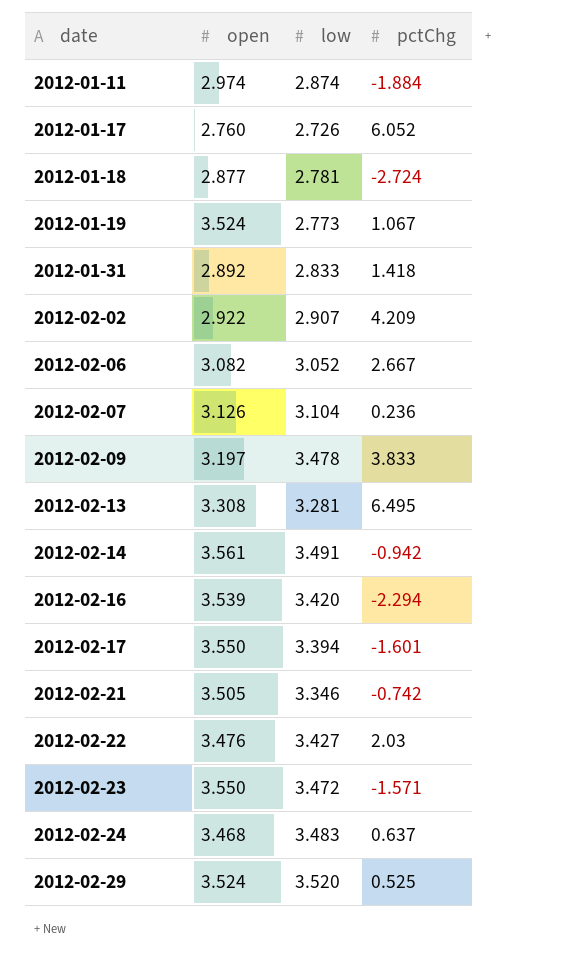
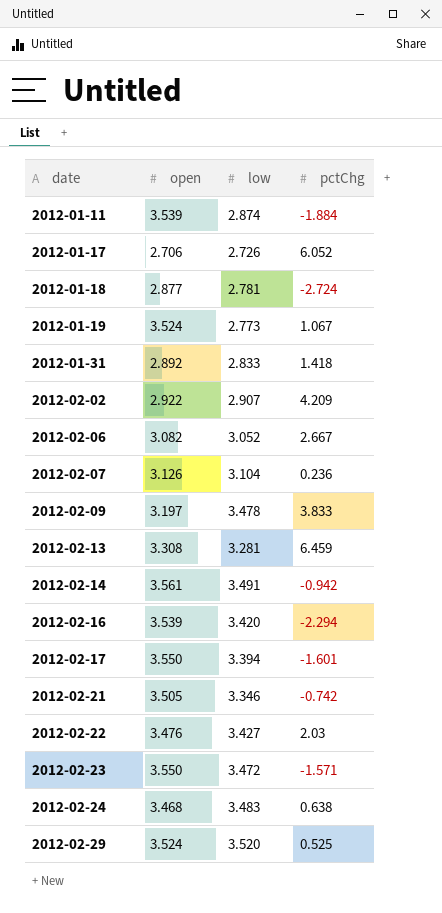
2012-01-11 | open: 2.974 -> 3.539
2012-01-17 | open: 2.760 -> 2.706
2012-02-13 | pctChg: 6.495 -> 6.459
2012-02-24 | pctChg: 0.637 -> 0.638

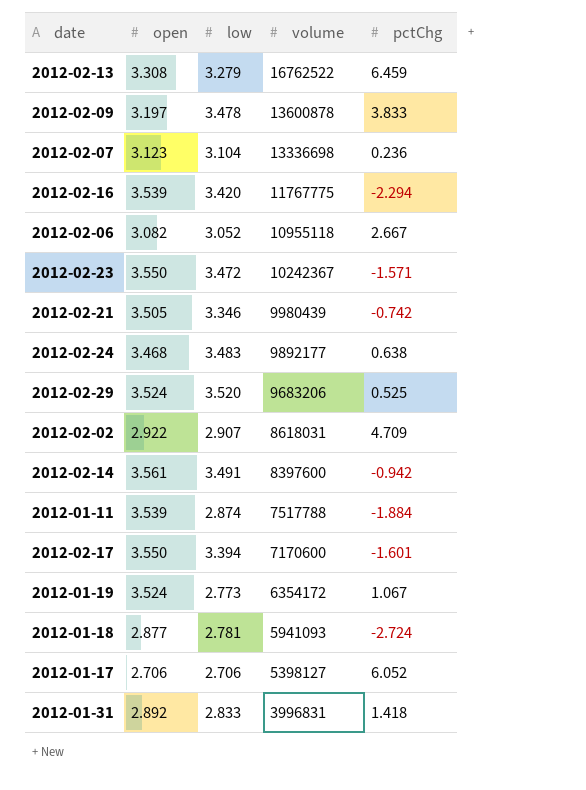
row order: date ascending -> volume descending
column volume | position: none -> 4
row 2012-02-22: 3.476 | 3.427 | 2.03 -> none
2012-02-13 | low: 3.281 -> 3.279
2012-02-07 | open: 3.126 -> 3.123
2012-02-02 | pctChg: 4.209 -> 4.709
2012-01-17 | low: 2.726 -> 2.706

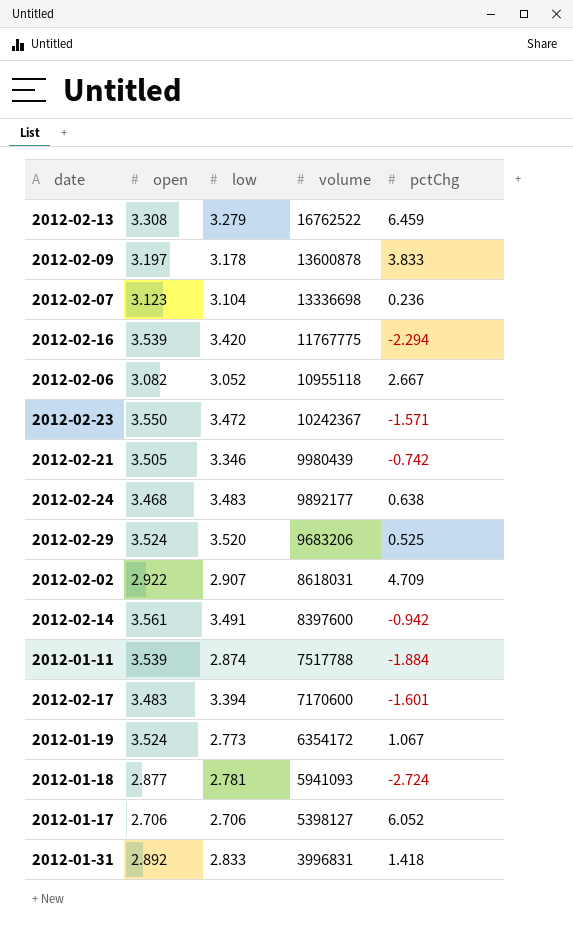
2012-02-09 | low: 3.478 -> 3.178
2012-02-17 | open: 3.550 -> 3.483

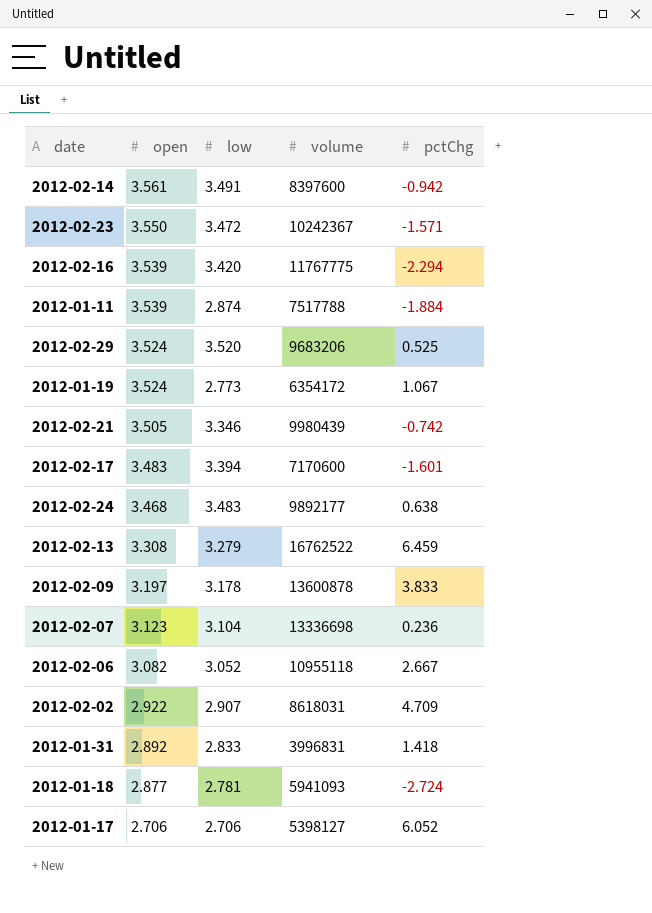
row order: volume descending -> open descending

